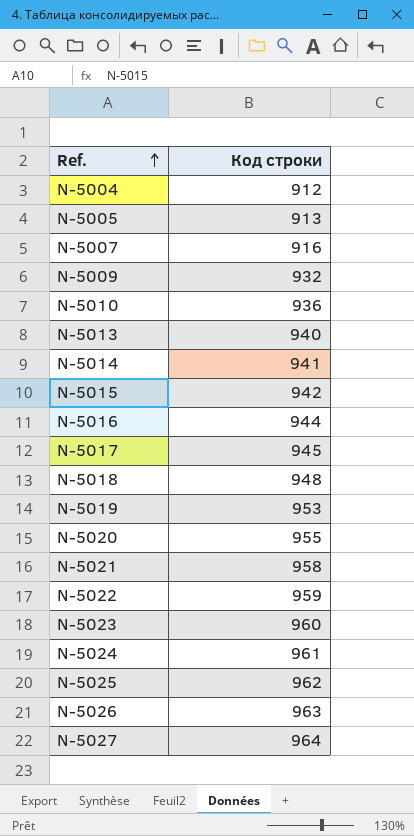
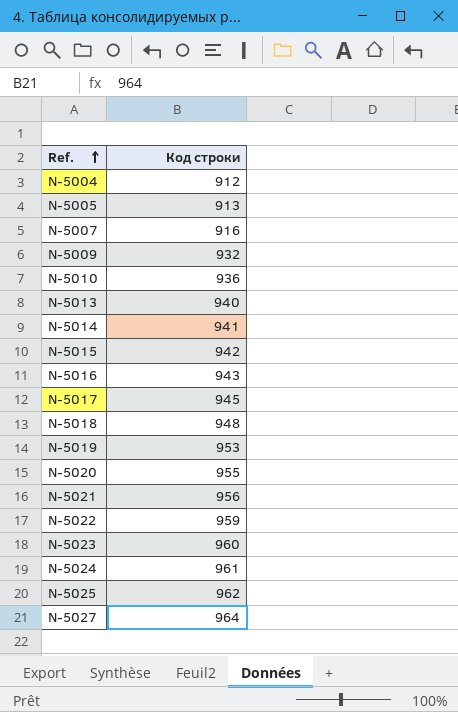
row N-5026: 963 -> none
N-5016 | Код строки: 944 -> 943
N-5021 | Код строки: 958 -> 956

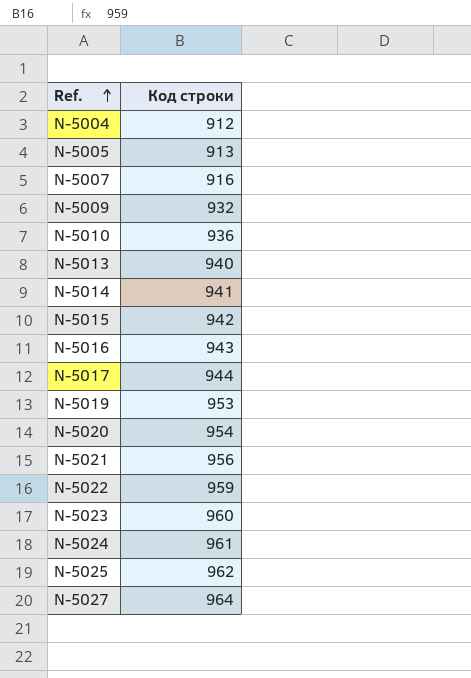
row N-5018: 948 -> none
N-5017 | Код строки: 945 -> 944
N-5020 | Код строки: 955 -> 954

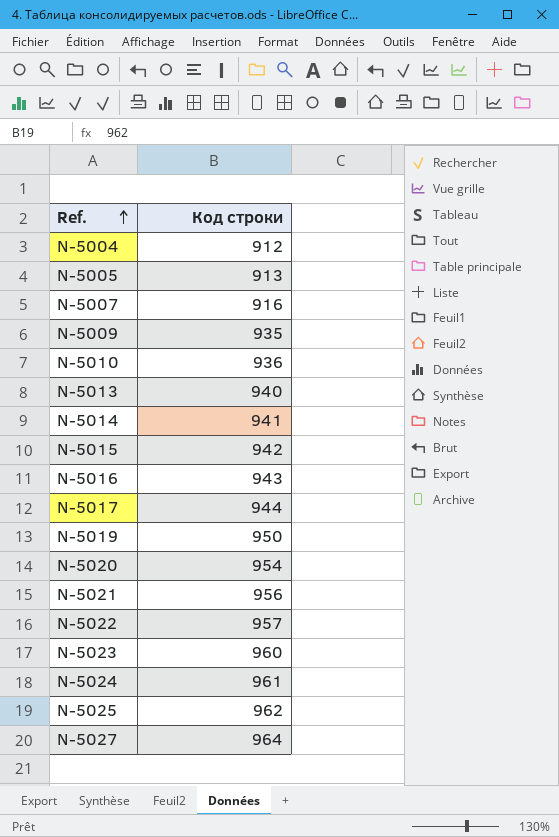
N-5009 | Код строки: 932 -> 935
N-5019 | Код строки: 953 -> 950
N-5022 | Код строки: 959 -> 957

